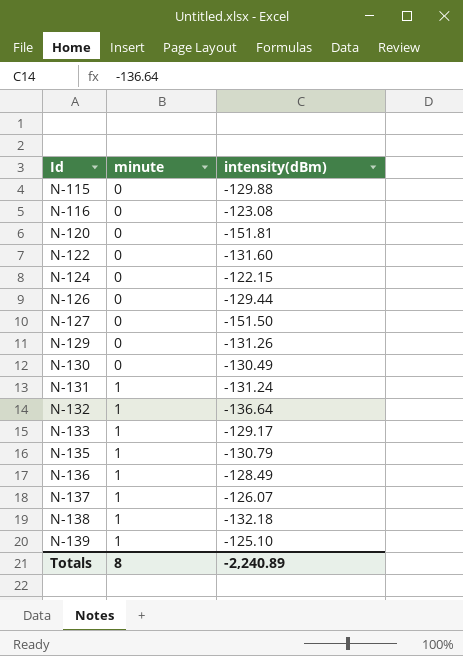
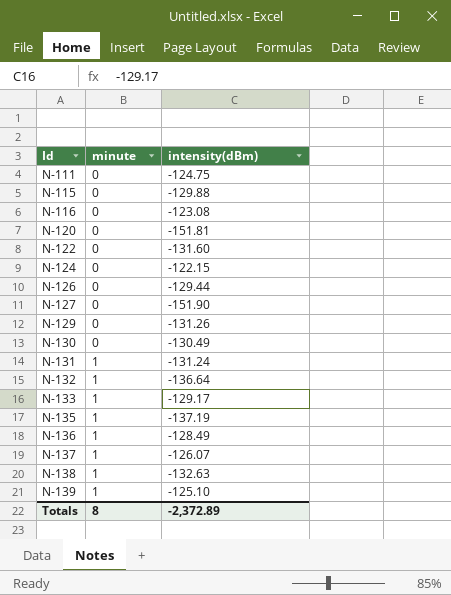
row N-111: none -> 0 | -124.75
N-127 | intensity(dBm): -151.50 -> -151.90
N-135 | intensity(dBm): -130.79 -> -137.19
N-138 | intensity(dBm): -132.18 -> -132.63
Totals | intensity(dBm): -2,240.89 -> -2,372.89

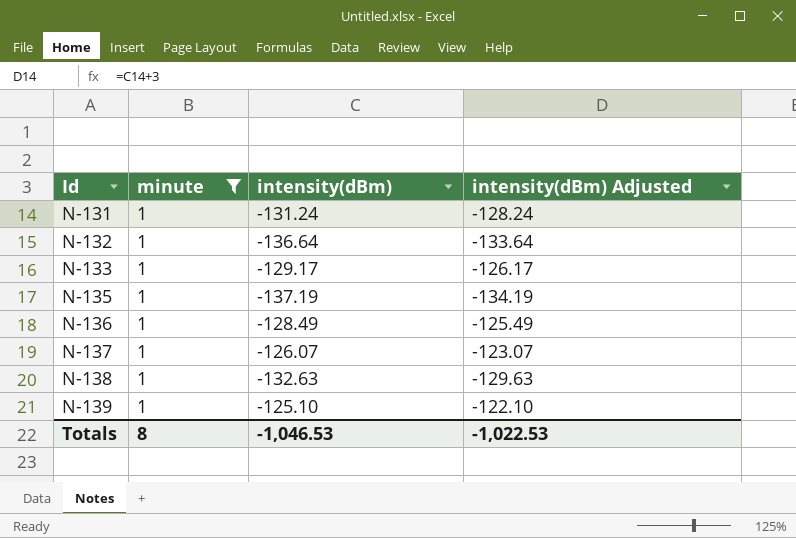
filter: none -> minute = 1
column intensity(dBm) Adjusted | formula: none -> [intensity(dBm)] + 3
Totals | intensity(dBm): -2,372.89 -> -1,046.53

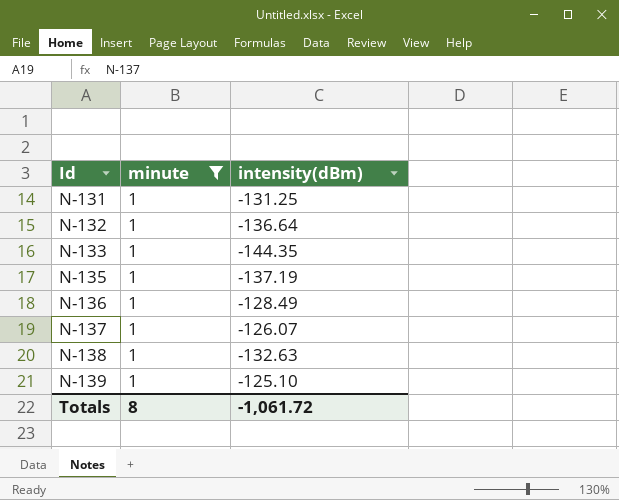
column intensity(dBm) Adjusted | formula: [intensity(dBm)] + 3 -> none
N-131 | intensity(dBm): -131.24 -> -131.25
N-133 | intensity(dBm): -129.17 -> -144.35
Totals | intensity(dBm): -1,046.53 -> -1,061.72

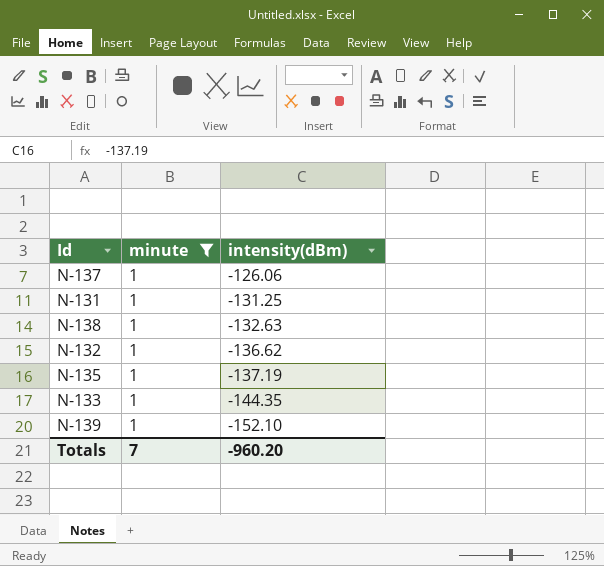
row order: Id ascending -> intensity(dBm) descending
row N-136: 1 | -128.49 -> none
N-137 | intensity(dBm): -126.07 -> -126.06
N-132 | intensity(dBm): -136.64 -> -136.62
N-139 | intensity(dBm): -125.10 -> -152.10
Totals | minute: 8 -> 7
Totals | intensity(dBm): -1,061.72 -> -960.20

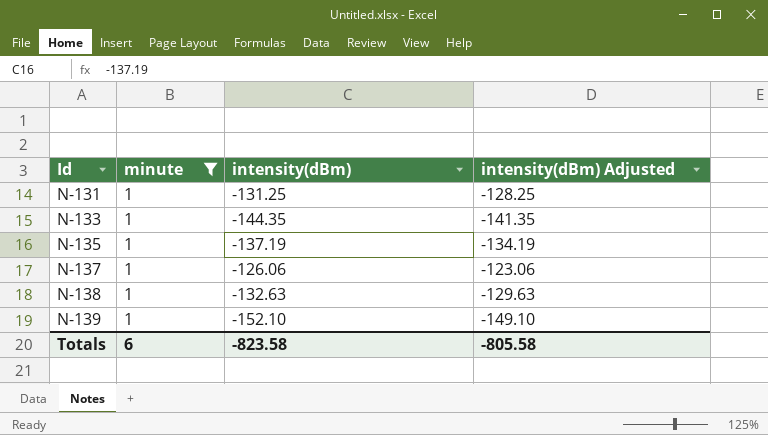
row order: intensity(dBm) descending -> Id ascending
column intensity(dBm) Adjusted | formula: none -> [intensity(dBm)] + 3
row N-132: 1 | -136.62 -> none
Totals | minute: 7 -> 6
Totals | intensity(dBm): -960.20 -> -823.58

